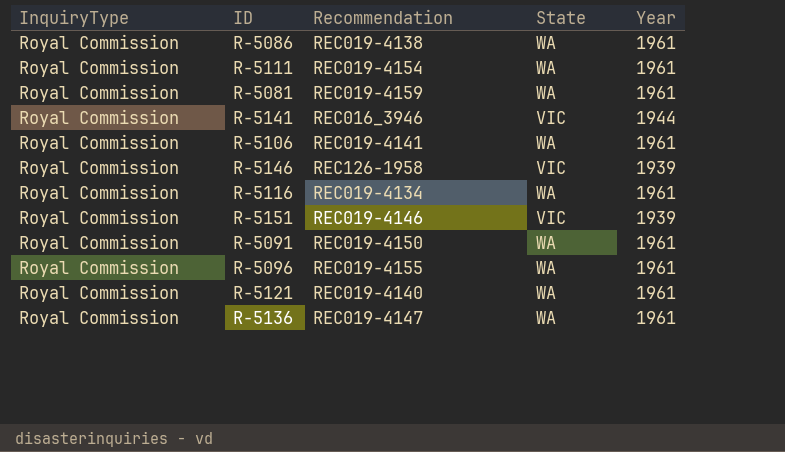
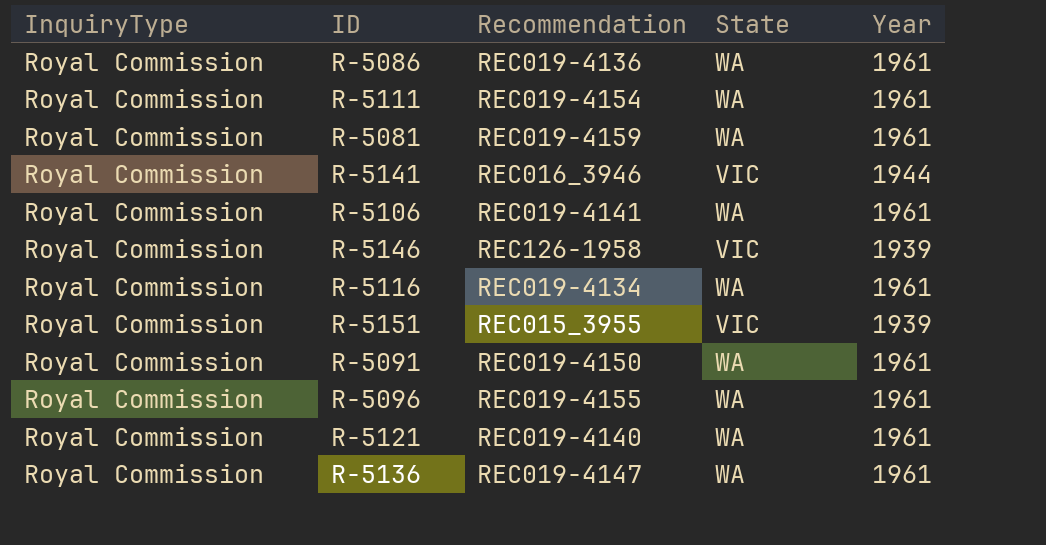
R-5086 | Recommendation: REC019-4138 -> REC019-4136
R-5151 | Recommendation: REC019-4146 -> REC015_3955

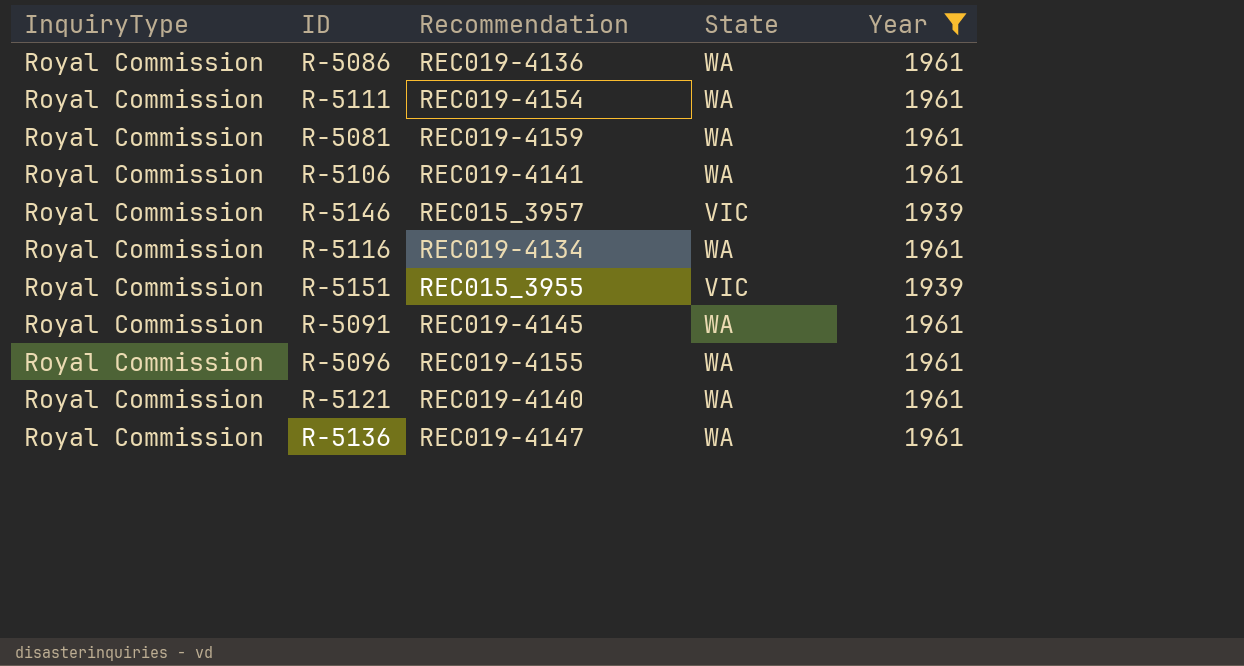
filter: none -> Year != 1944
R-5146 | Recommendation: REC126-1958 -> REC015_3957
R-5091 | Recommendation: REC019-4150 -> REC019-4145

